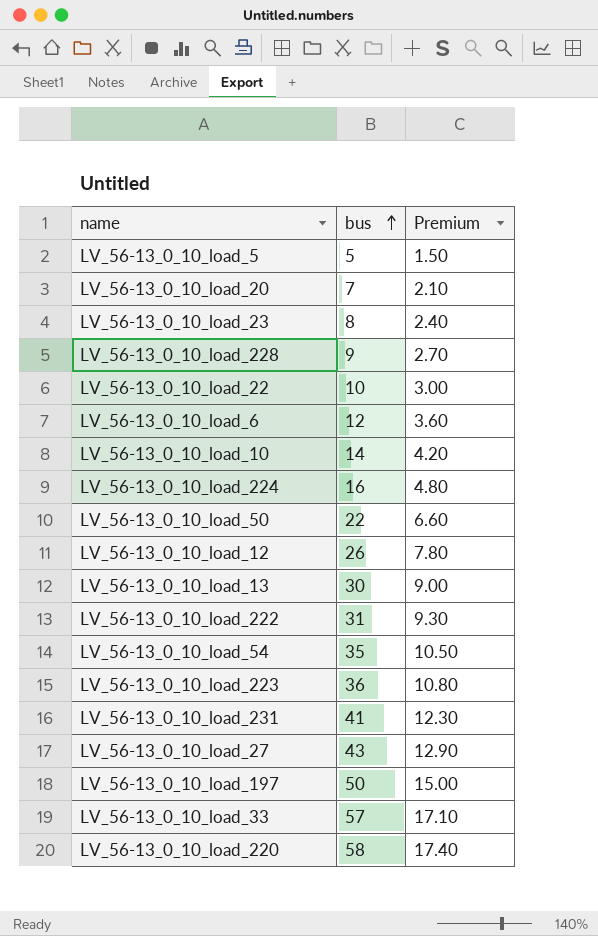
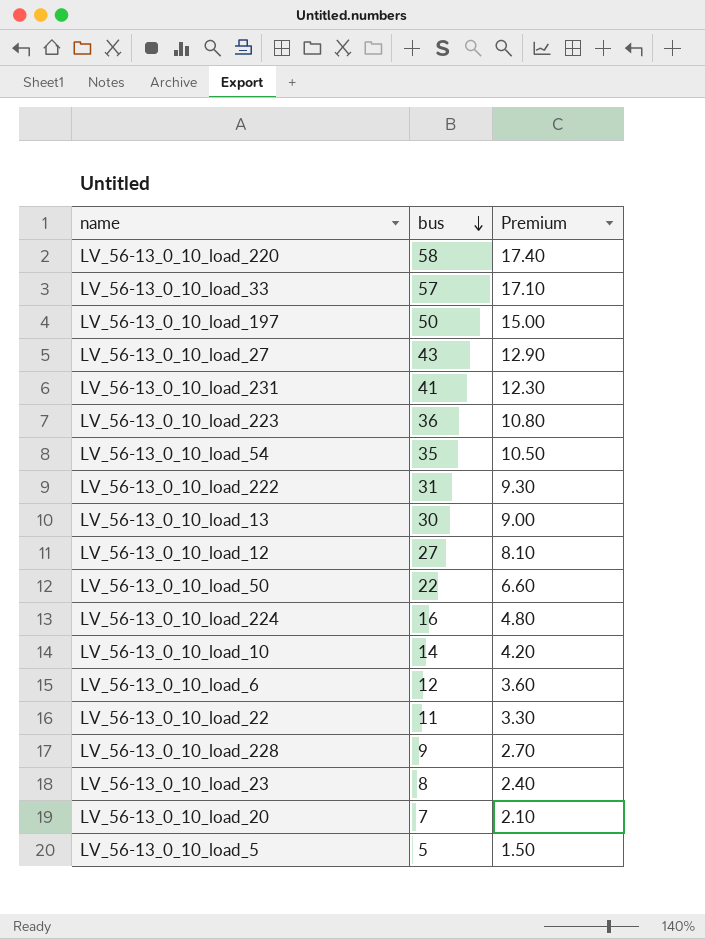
row order: bus ascending -> bus descending
LV_56-13_0_10_load_12 | bus: 26 -> 27
LV_56-13_0_10_load_12 | Premium: 7.80 -> 8.10
LV_56-13_0_10_load_22 | bus: 10 -> 11
LV_56-13_0_10_load_22 | Premium: 3.00 -> 3.30

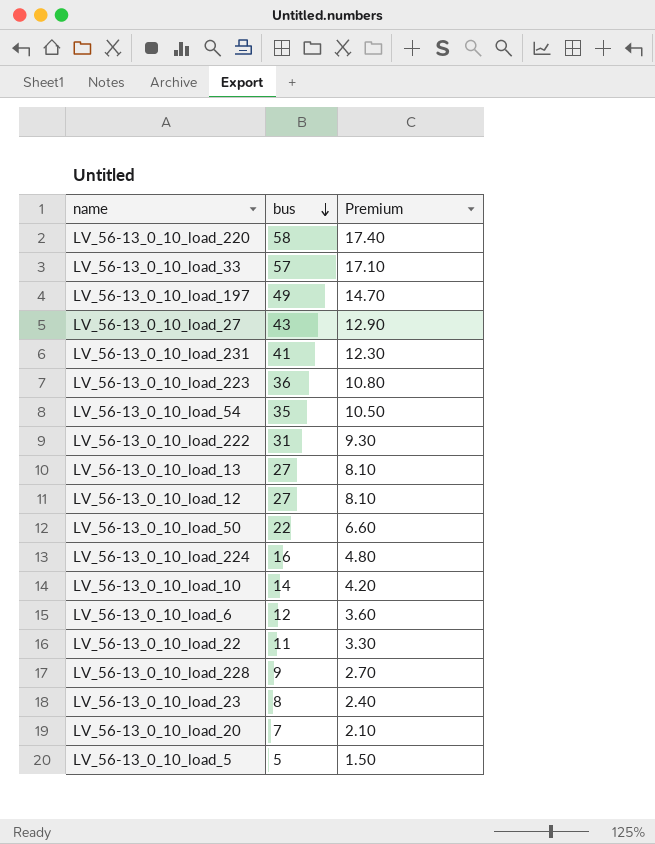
LV_56-13_0_10_load_197 | bus: 50 -> 49
LV_56-13_0_10_load_197 | Premium: 15.00 -> 14.70
LV_56-13_0_10_load_13 | bus: 30 -> 27
LV_56-13_0_10_load_13 | Premium: 9.00 -> 8.10

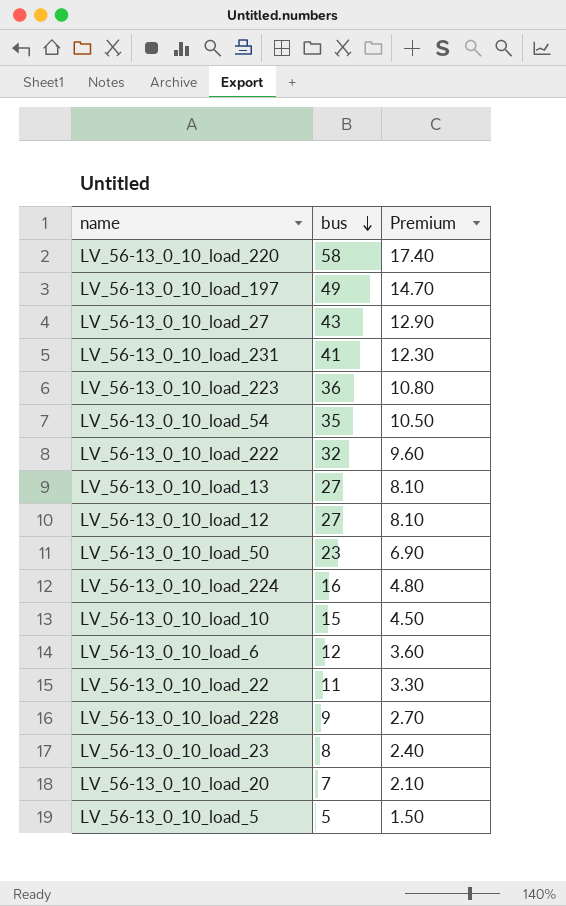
row LV_56-13_0_10_load_33: 57 | 17.10 -> none
LV_56-13_0_10_load_222 | bus: 31 -> 32
LV_56-13_0_10_load_222 | Premium: 9.30 -> 9.60
LV_56-13_0_10_load_50 | bus: 22 -> 23
LV_56-13_0_10_load_50 | Premium: 6.60 -> 6.90
LV_56-13_0_10_load_10 | bus: 14 -> 15
LV_56-13_0_10_load_10 | Premium: 4.20 -> 4.50

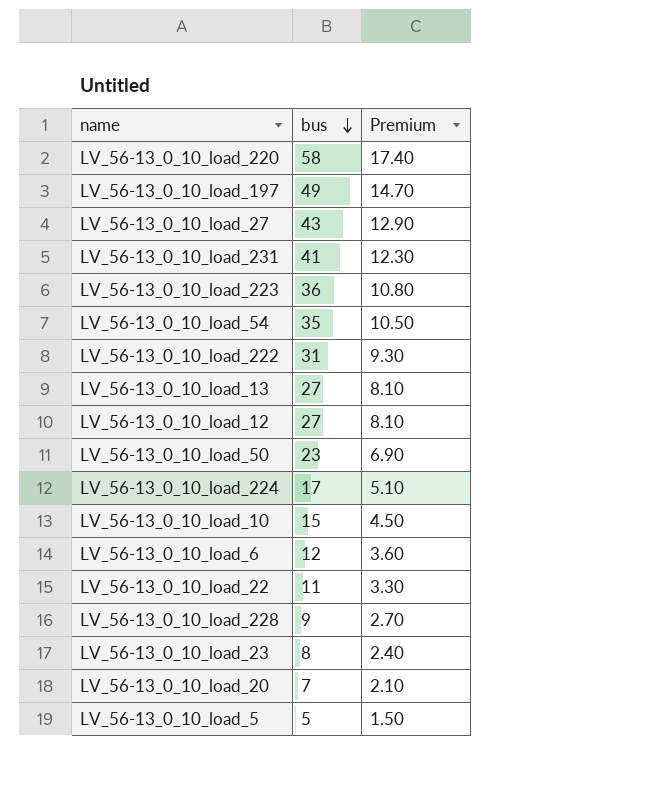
LV_56-13_0_10_load_222 | bus: 32 -> 31
LV_56-13_0_10_load_222 | Premium: 9.60 -> 9.30
LV_56-13_0_10_load_224 | bus: 16 -> 17
LV_56-13_0_10_load_224 | Premium: 4.80 -> 5.10

